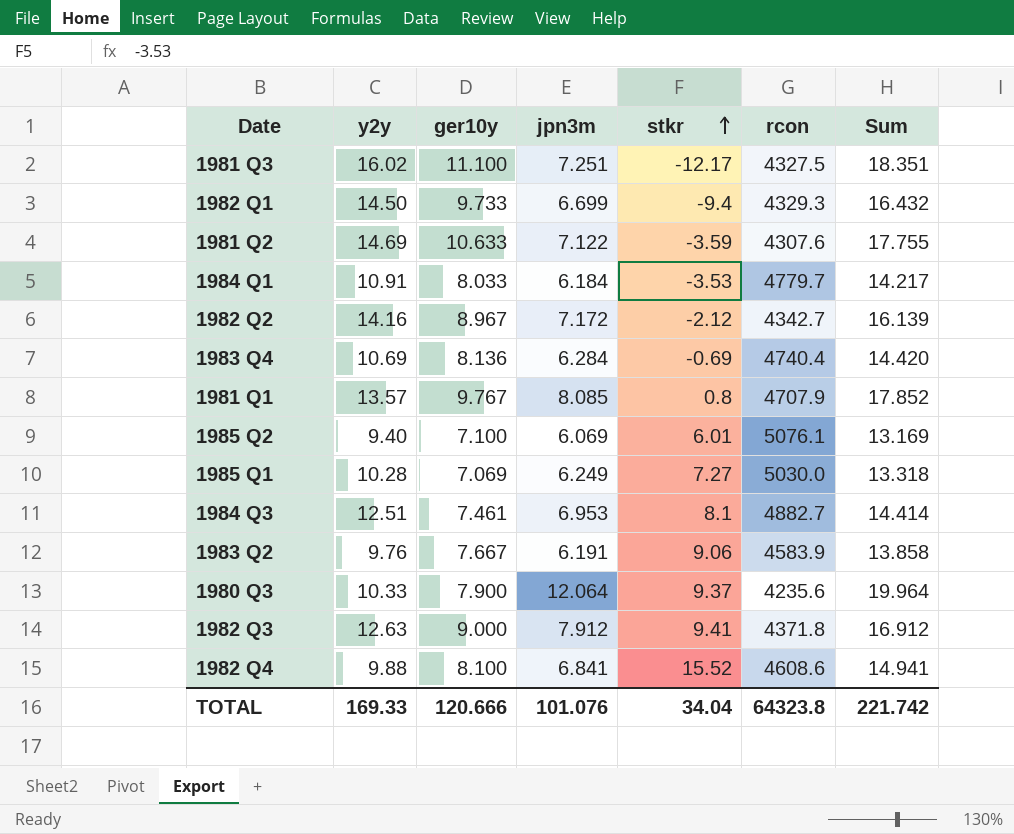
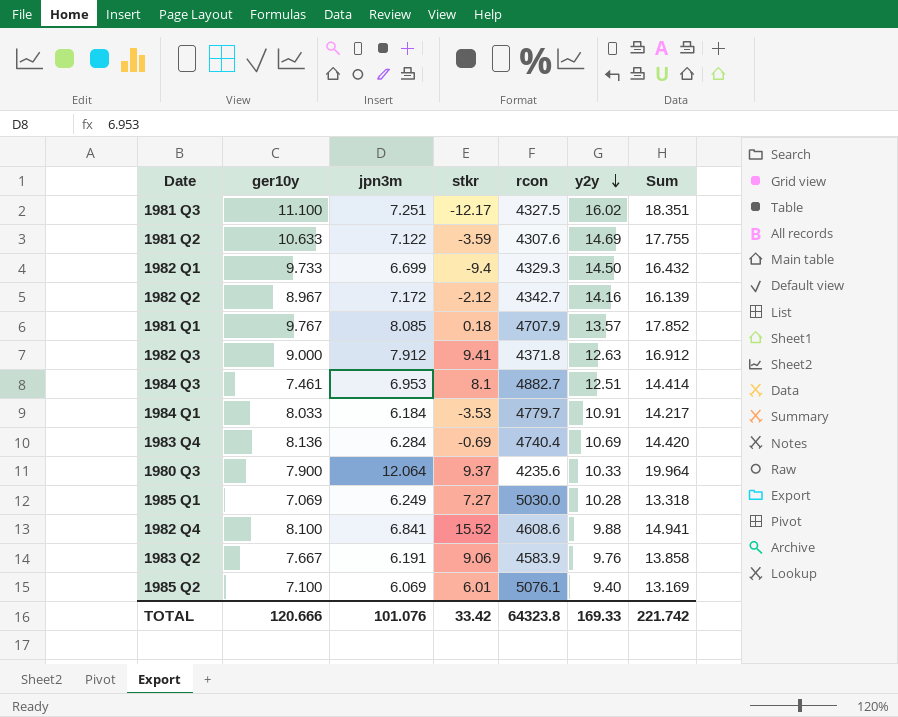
row order: stkr ascending -> y2y descending
column y2y | position: 2 -> 6
1981 Q1 | stkr: 0.8 -> 0.18
TOTAL | stkr: 34.04 -> 33.42

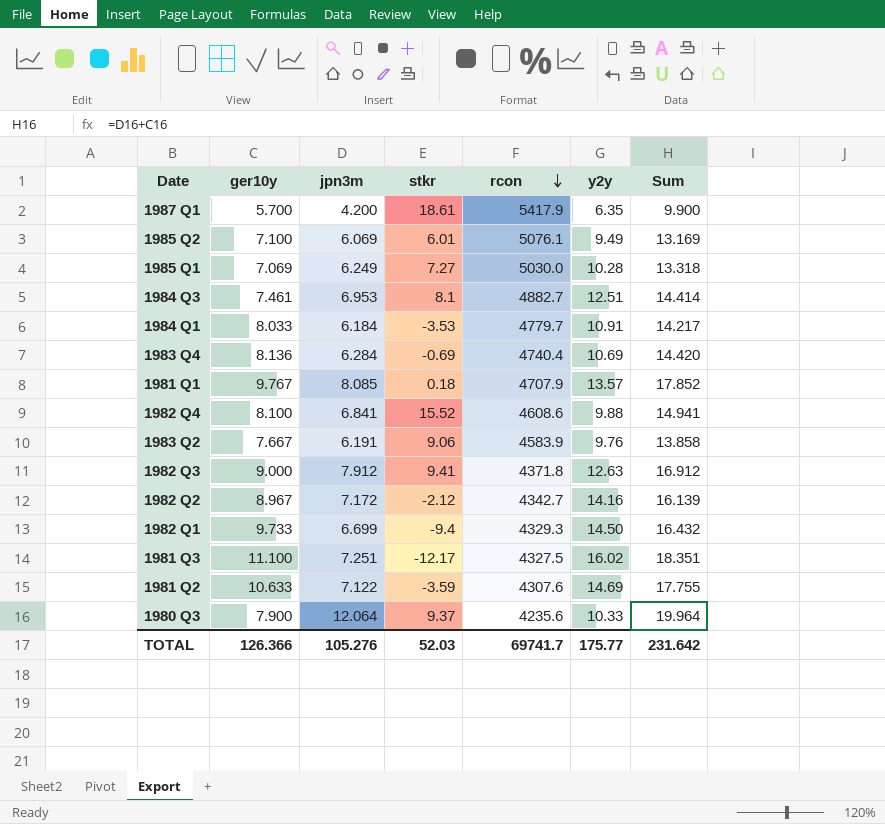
row order: y2y descending -> rcon descending
row 1987 Q1: none -> 5.700 | 4.200 | 18.61 | 5417.9 | 6.35 | 9.900
1985 Q2 | y2y: 9.40 -> 9.49
TOTAL | ger10y: 120.666 -> 126.366
TOTAL | jpn3m: 101.076 -> 105.276
TOTAL | stkr: 33.42 -> 52.03
TOTAL | rcon: 64323.8 -> 69741.7
TOTAL | y2y: 169.33 -> 175.77
TOTAL | Sum: 221.742 -> 231.642

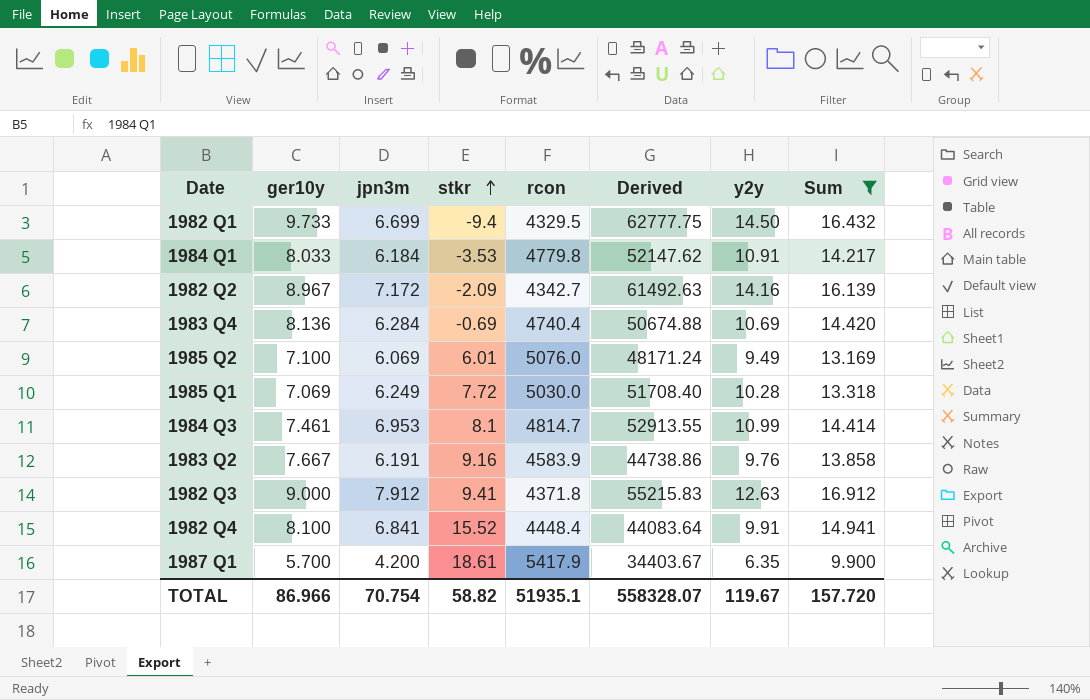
filter: none -> Sum <= 16.912
row order: rcon descending -> stkr ascending
column Derived | formula: none -> [rcon] * [y2y]
1982 Q1 | rcon: 4329.3 -> 4329.5
1984 Q1 | rcon: 4779.7 -> 4779.8
1982 Q2 | stkr: -2.12 -> -2.09
1985 Q2 | rcon: 5076.1 -> 5076.0
1985 Q1 | stkr: 7.27 -> 7.72
1984 Q3 | rcon: 4882.7 -> 4814.7
1984 Q3 | y2y: 12.51 -> 10.99
1983 Q2 | stkr: 9.06 -> 9.16
1982 Q4 | rcon: 4608.6 -> 4448.4
1982 Q4 | y2y: 9.88 -> 9.91
TOTAL | ger10y: 126.366 -> 86.966
TOTAL | jpn3m: 105.276 -> 70.754
TOTAL | stkr: 52.03 -> 58.82
TOTAL | rcon: 69741.7 -> 51935.1
TOTAL | y2y: 175.77 -> 119.67
TOTAL | Sum: 231.642 -> 157.720

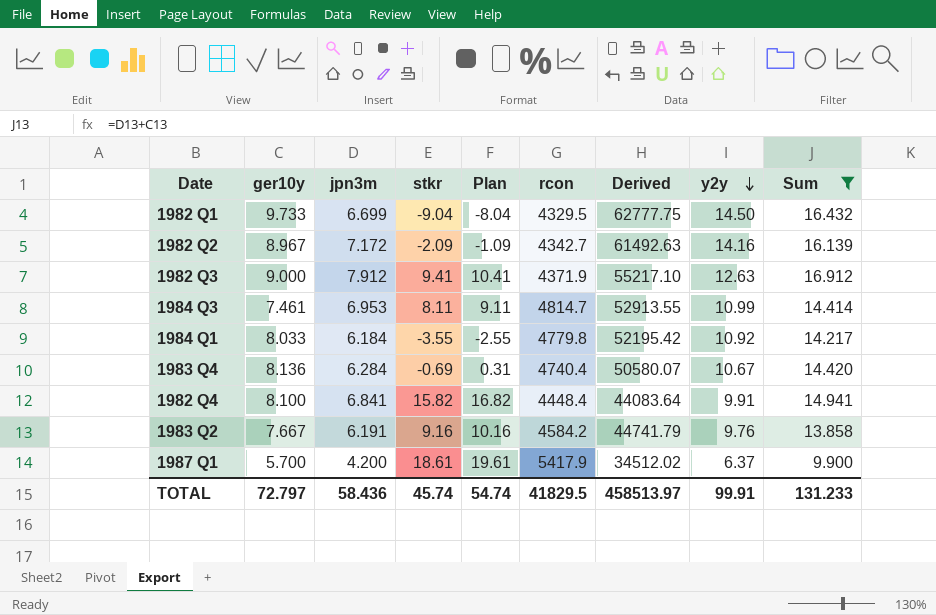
row order: stkr ascending -> y2y descending
column Plan | formula: none -> [stkr] + 1
row 1985 Q2: 7.100 | 6.069 | 6.01 | 5076.0 | 48171.24 | 9.49 | 13.169 -> none
row 1985 Q1: 7.069 | 6.249 | 7.72 | 5030.0 | 51708.40 | 10.28 | 13.318 -> none
1982 Q1 | stkr: -9.4 -> -9.04
1982 Q3 | rcon: 4371.8 -> 4371.9
1982 Q3 | Derived: 55215.83 -> 55217.10
1984 Q3 | stkr: 8.1 -> 8.11
1984 Q1 | stkr: -3.53 -> -3.55
1984 Q1 | Derived: 52147.62 -> 52195.42
1984 Q1 | y2y: 10.91 -> 10.92
1983 Q4 | Derived: 50674.88 -> 50580.07
1983 Q4 | y2y: 10.69 -> 10.67
1982 Q4 | stkr: 15.52 -> 15.82
1983 Q2 | rcon: 4583.9 -> 4584.2
1983 Q2 | Derived: 44738.86 -> 44741.79
1987 Q1 | Derived: 34403.67 -> 34512.02
1987 Q1 | y2y: 6.35 -> 6.37
TOTAL | ger10y: 86.966 -> 72.797
TOTAL | jpn3m: 70.754 -> 58.436
TOTAL | stkr: 58.82 -> 45.74
TOTAL | rcon: 51935.1 -> 41829.5
TOTAL | Derived: 558328.07 -> 458513.97
TOTAL | y2y: 119.67 -> 99.91
TOTAL | Sum: 157.720 -> 131.233

